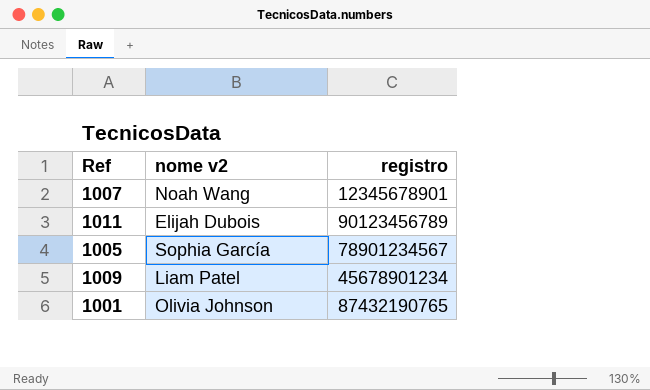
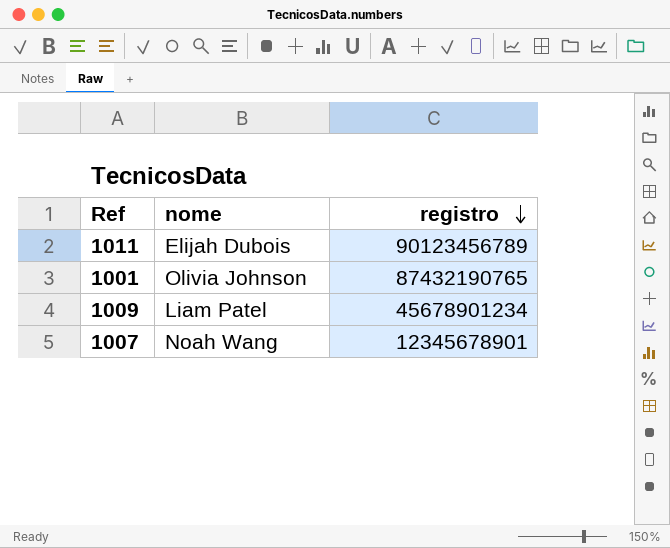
row order: none -> registro descending
column name: nome v2 -> nome
row 1005: Sophia García | 78901234567 -> none

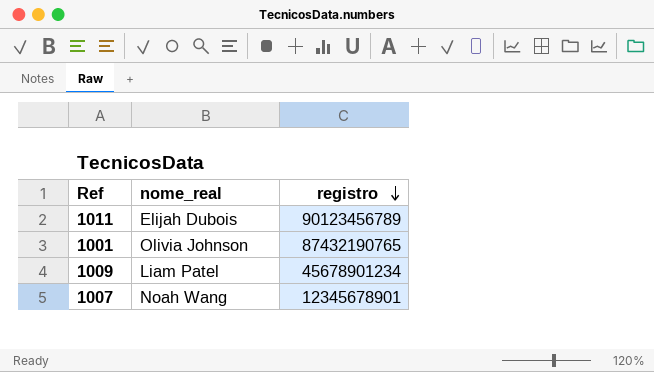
column name: nome -> nome_real

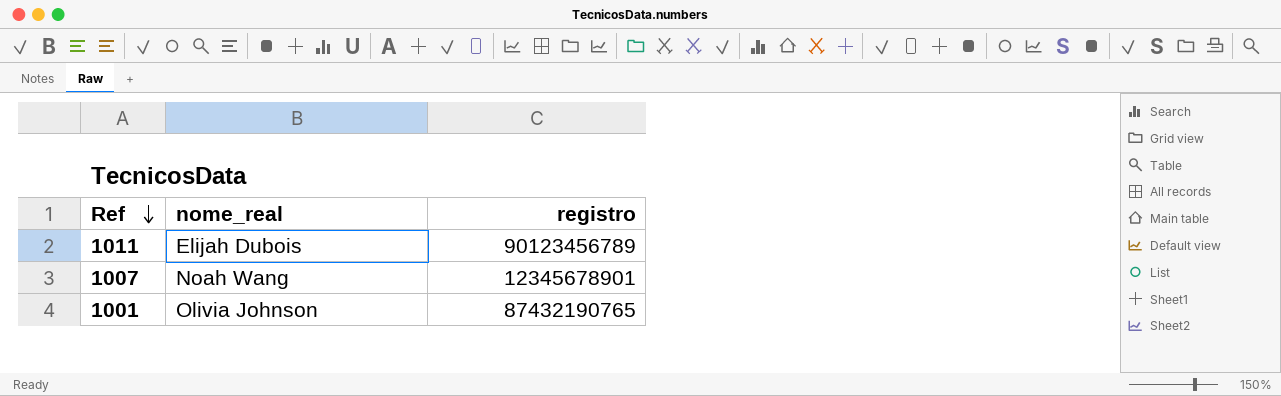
row order: registro descending -> Ref descending
row 1009: Liam Patel | 45678901234 -> none

